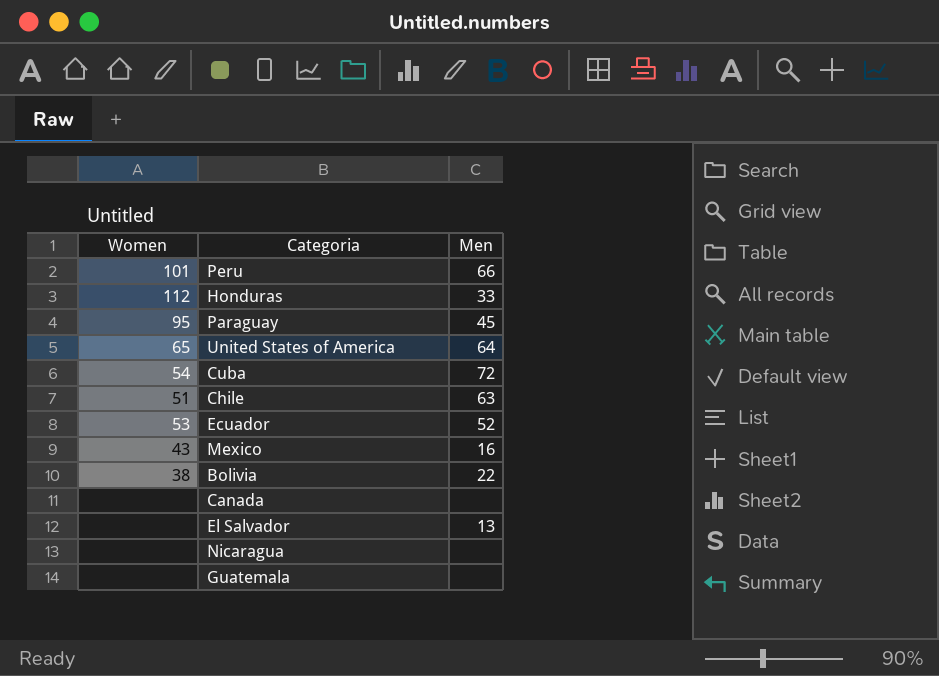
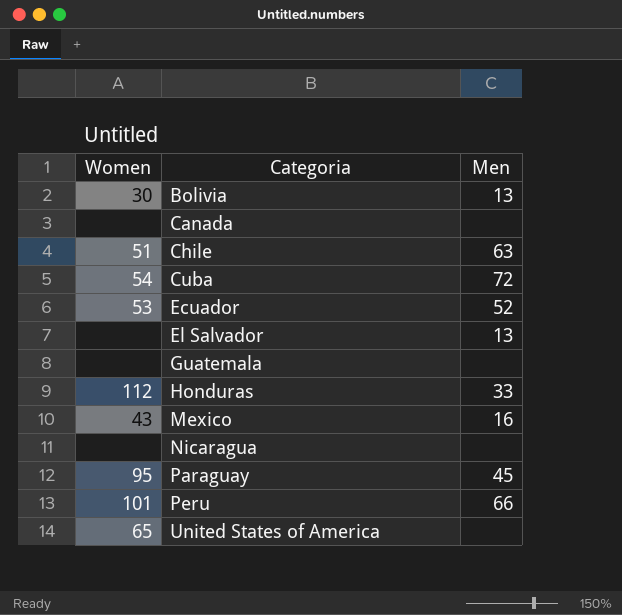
row order: none -> Categoria ascending
Bolivia | Women: 38 -> 30
Bolivia | Men: 22 -> 13
United States of America | Men: 64 -> none

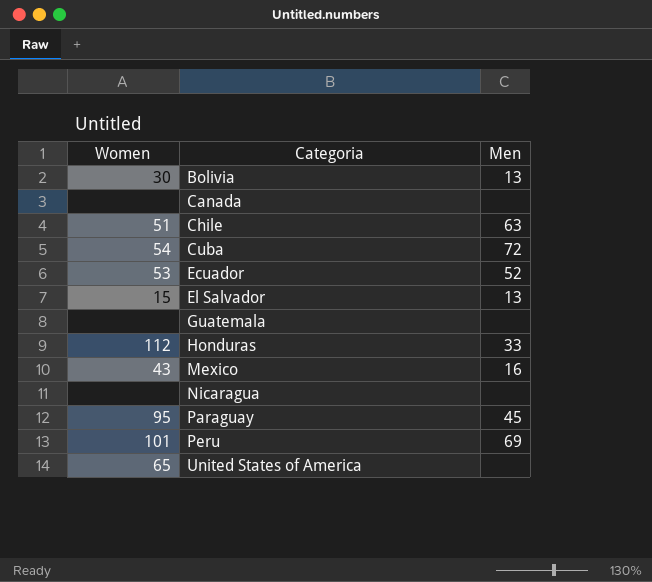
El Salvador | Women: none -> 15
Peru | Men: 66 -> 69

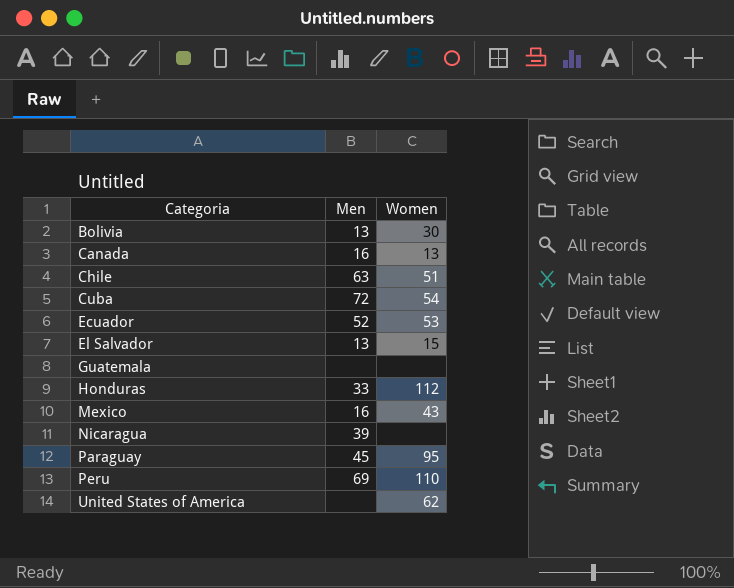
column Women | position: 1 -> 3
Canada | Men: none -> 16
Canada | Women: none -> 13
Nicaragua | Men: none -> 39
Peru | Women: 101 -> 110
United States of America | Women: 65 -> 62

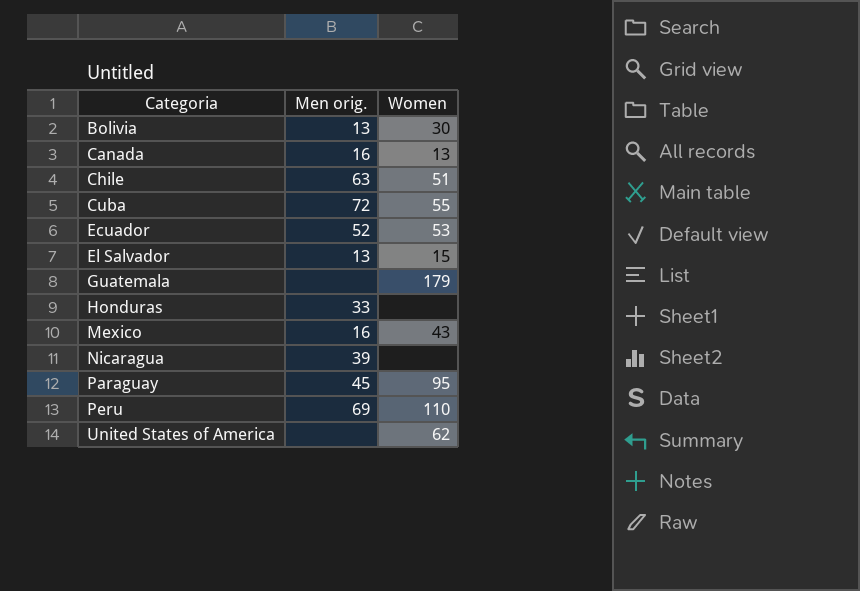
column name: Men -> Men orig.
Cuba | Women: 54 -> 55
Guatemala | Women: none -> 179
Honduras | Women: 112 -> none

